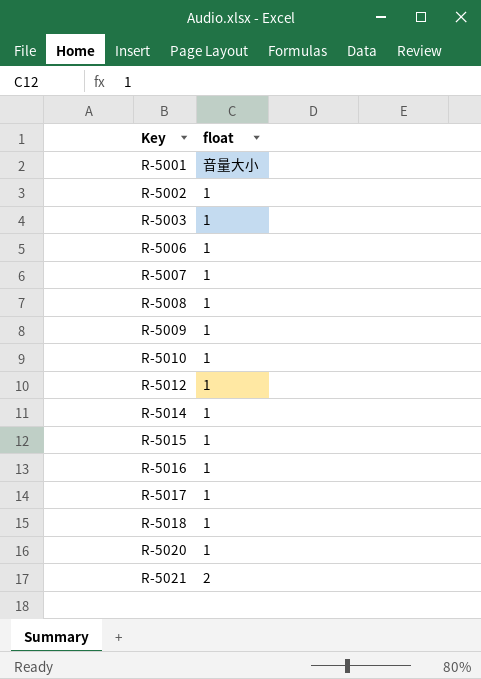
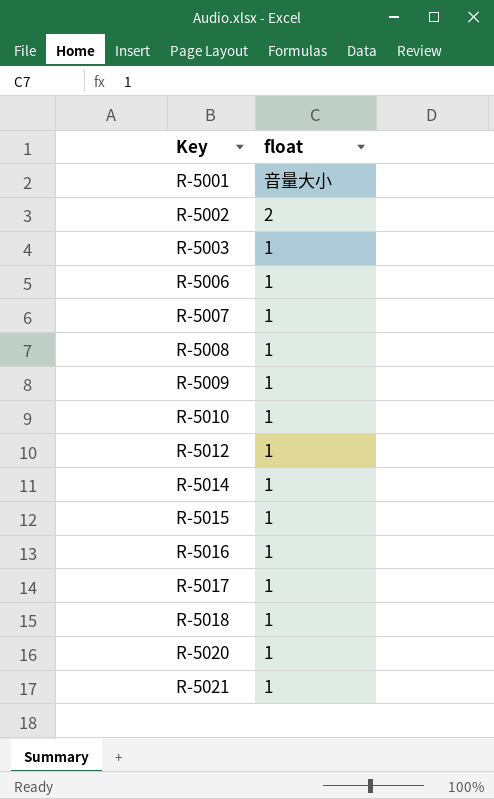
R-5002 | float: 1 -> 2
R-5021 | float: 2 -> 1

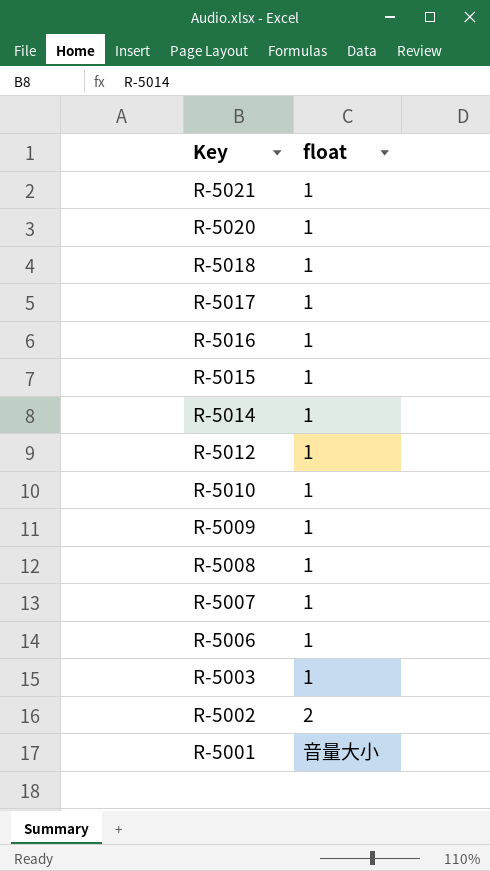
row order: Key ascending -> Key descending

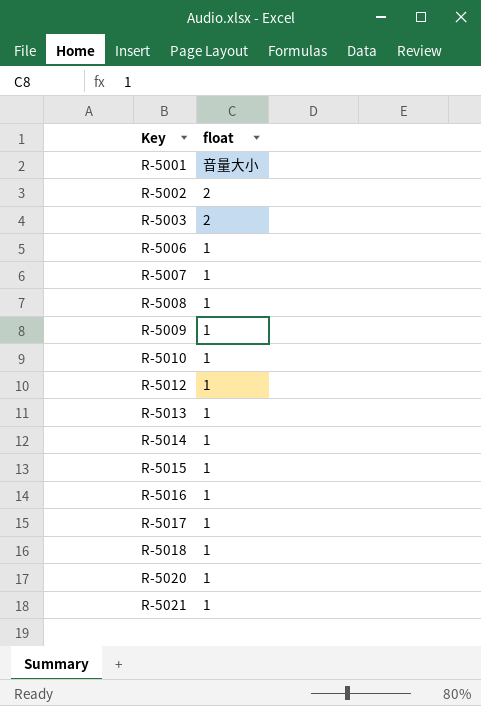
row order: Key descending -> Key ascending
R-5003 | float: 1 -> 2
row R-5013: none -> 1

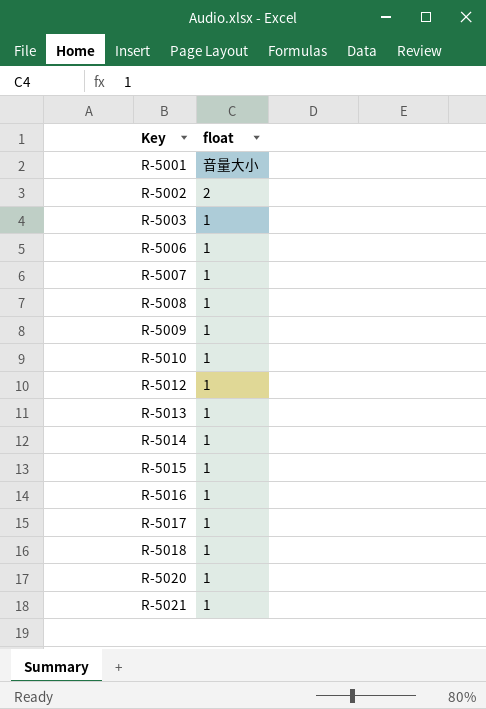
R-5003 | float: 2 -> 1

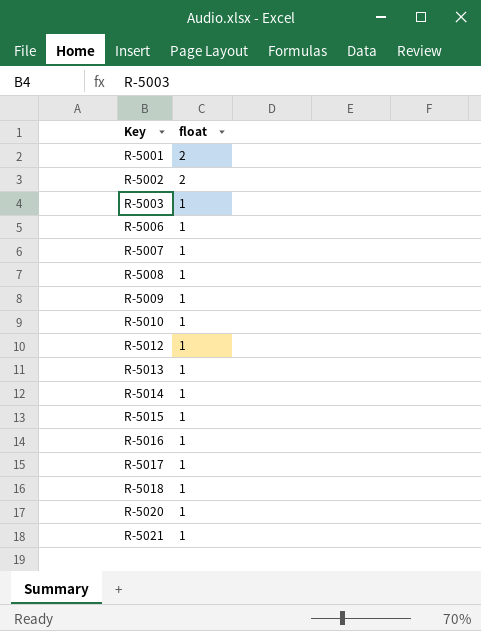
R-5001 | float: 音量大小 -> 2

